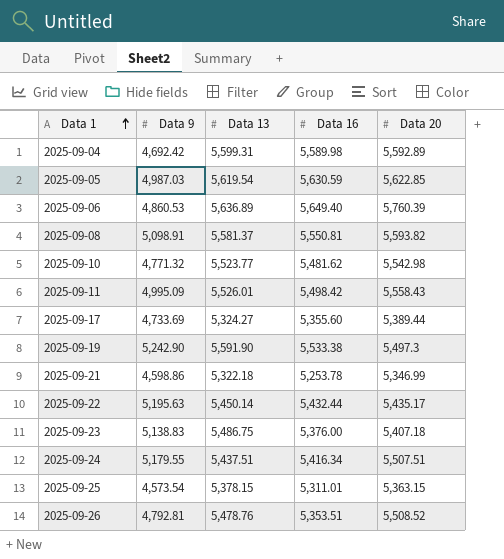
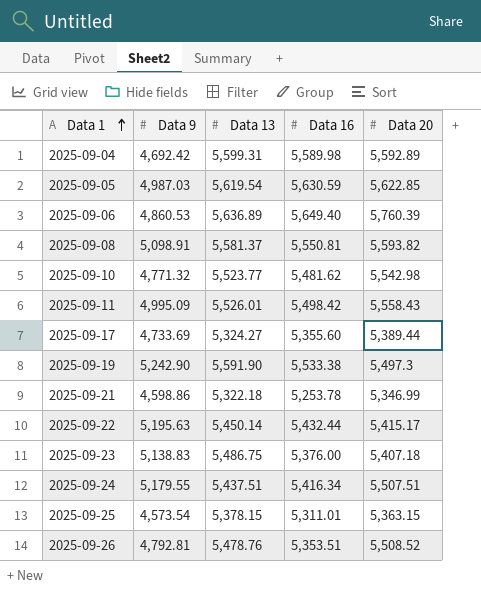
2025-09-22 | Data 20: 5,435.17 -> 5,415.17

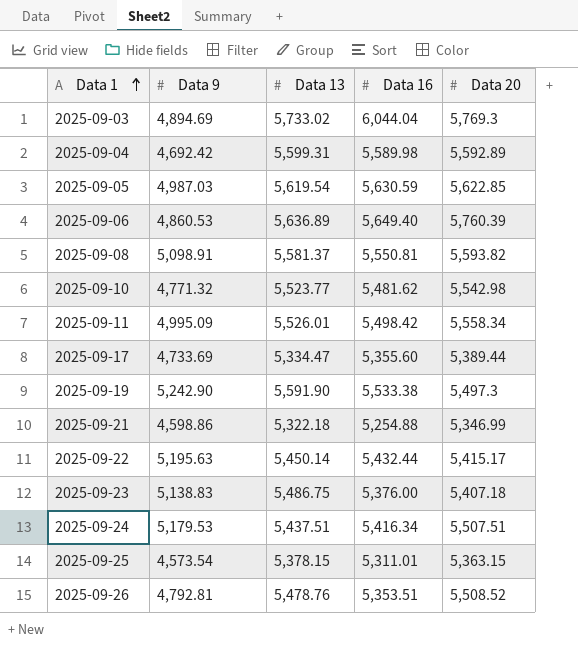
row 2025-09-03: none -> 4,894.69 | 5,733.02 | 6,044.04 | 5,769.3
2025-09-11 | Data 20: 5,558.43 -> 5,558.34
2025-09-17 | Data 13: 5,324.27 -> 5,334.47
2025-09-21 | Data 16: 5,253.78 -> 5,254.88
2025-09-24 | Data 9: 5,179.55 -> 5,179.53

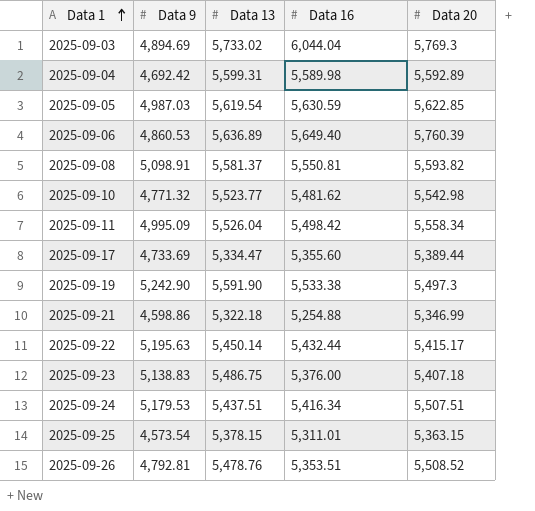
2025-09-11 | Data 13: 5,526.01 -> 5,526.04

